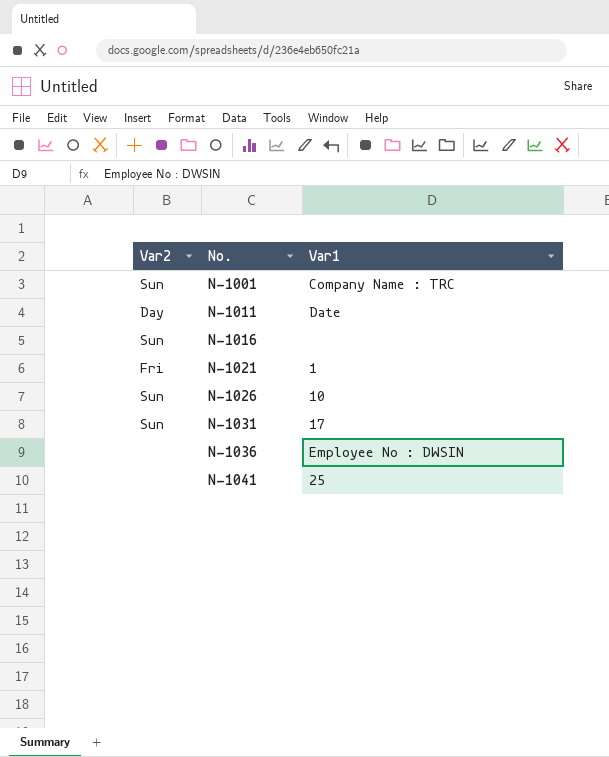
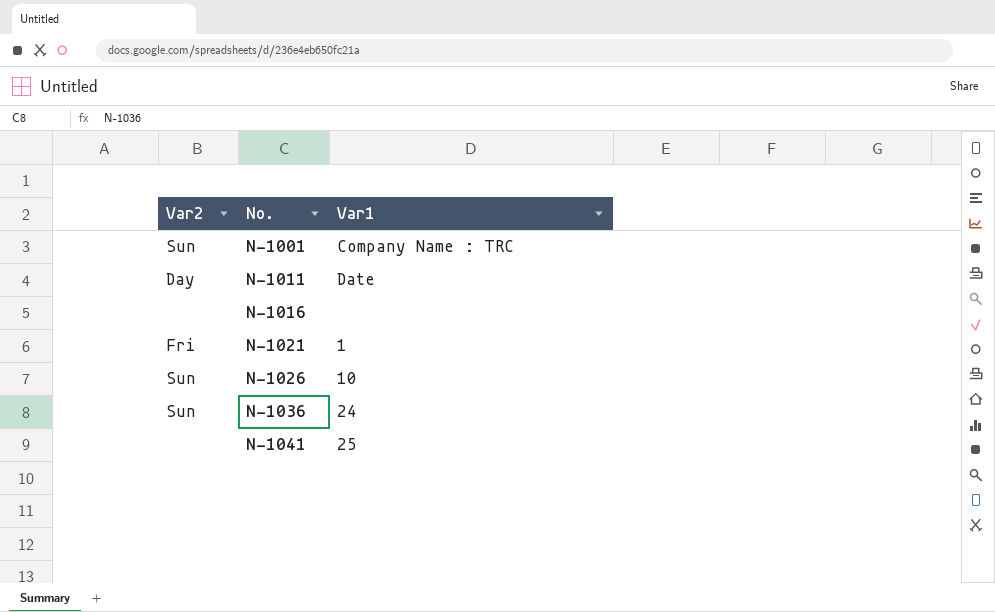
row N-1031: Sun | 17 -> none
N-1016 | Var2: Sun -> none
N-1036 | Var2: none -> Sun
N-1036 | Var1: Employee No : DWSIN -> 24

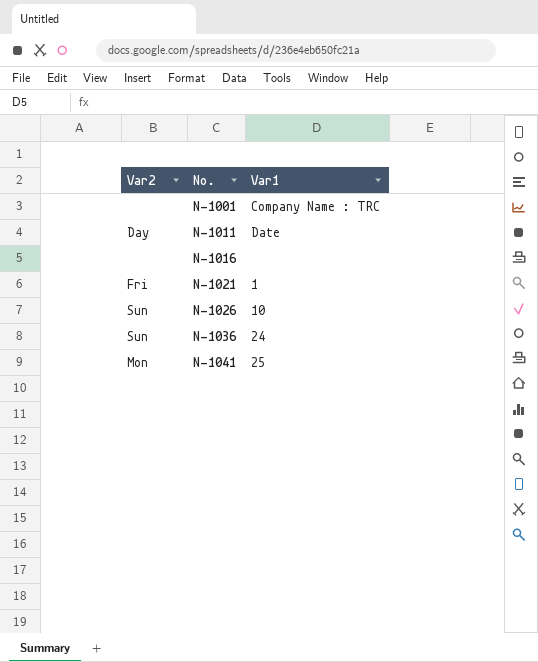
N-1001 | Var2: Sun -> none
N-1041 | Var2: none -> Mon

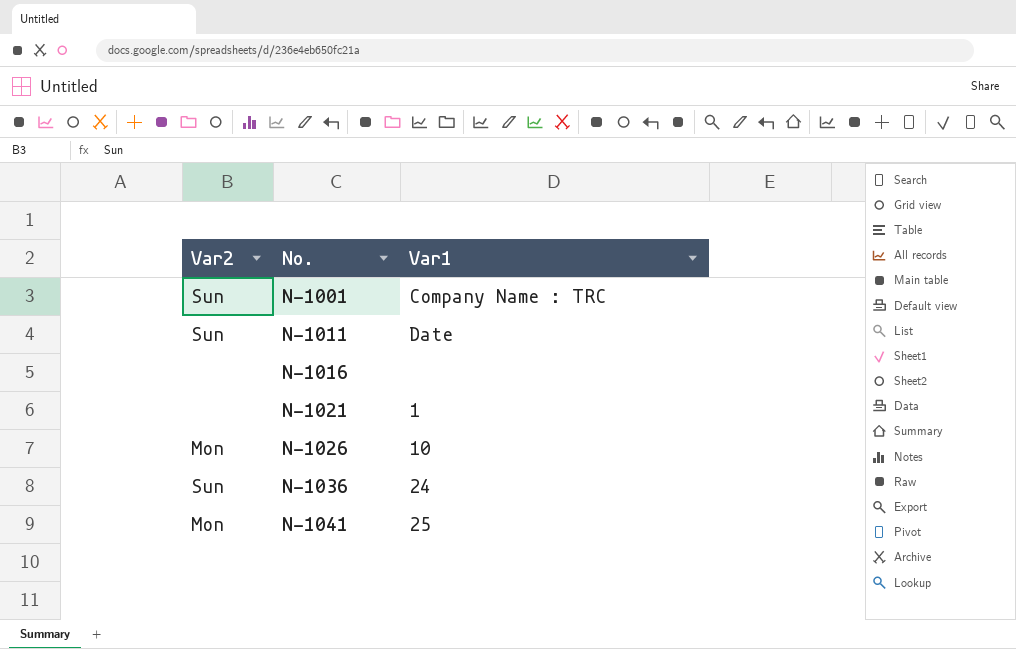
N-1001 | Var2: none -> Sun
N-1011 | Var2: Day -> Sun
N-1021 | Var2: Fri -> none
N-1026 | Var2: Sun -> Mon

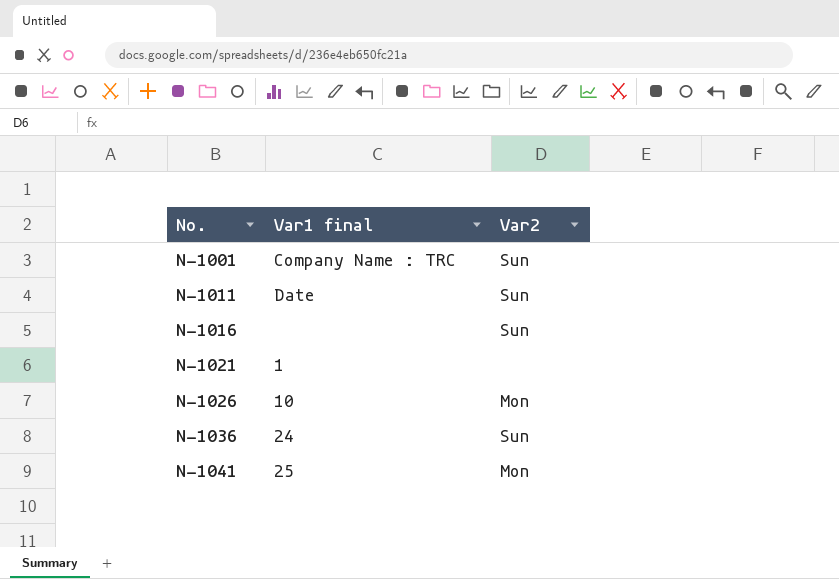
column name: Var1 -> Var1 final
column Var2 | position: 1 -> 3
N-1016 | Var2: none -> Sun

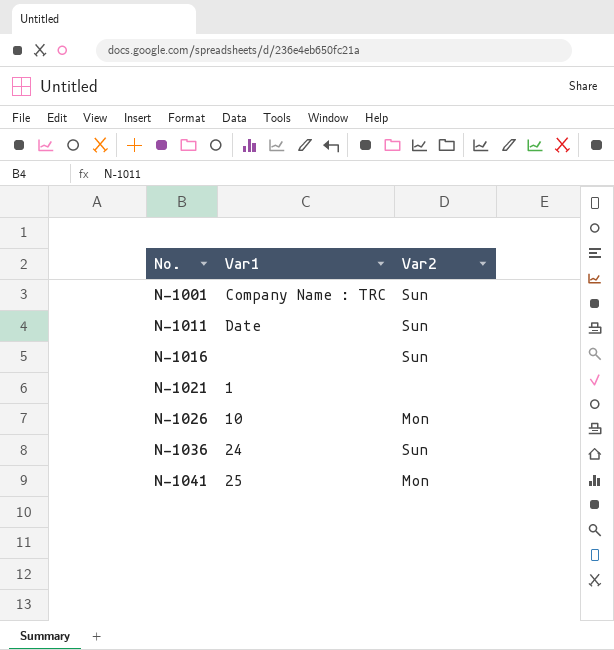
column name: Var1 final -> Var1

